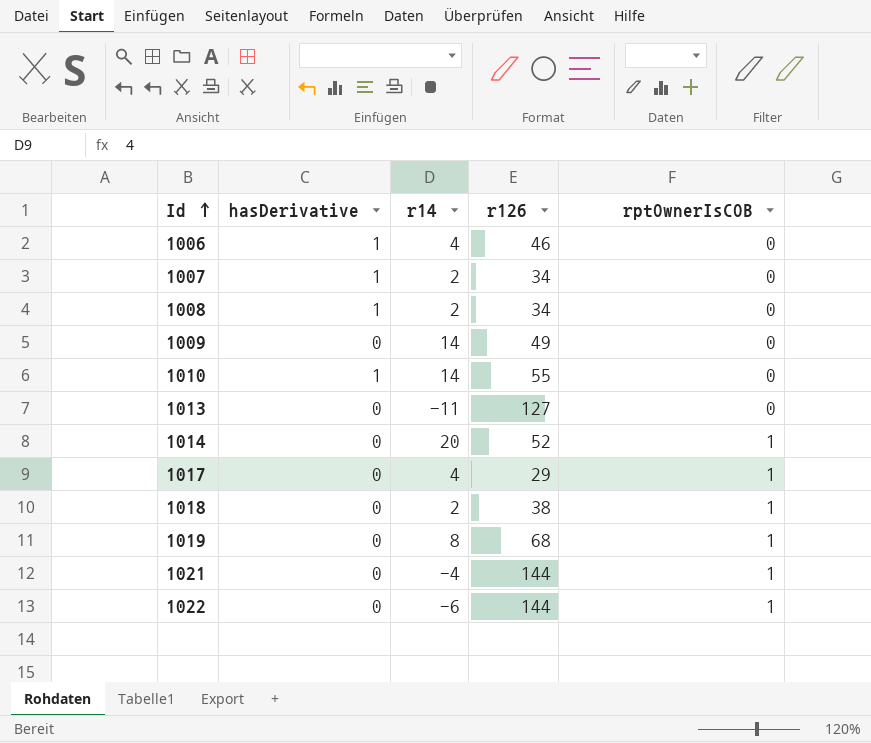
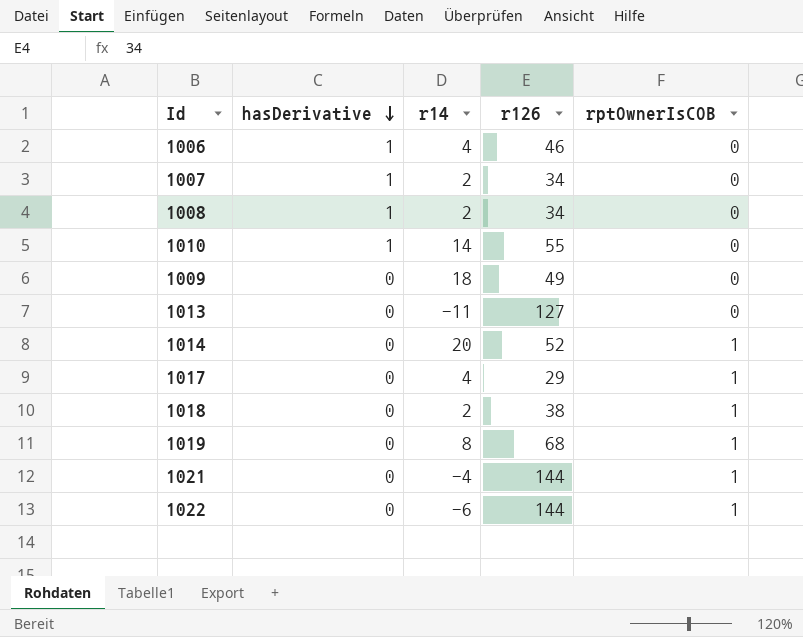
row order: Id ascending -> hasDerivative descending
1009 | r14: 14 -> 18

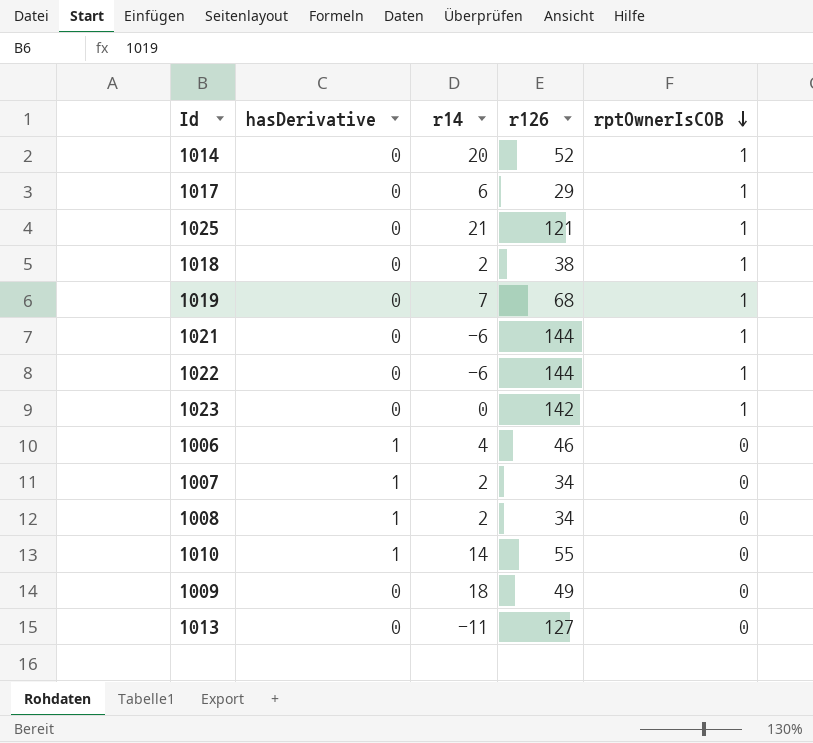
row order: hasDerivative descending -> rptOwnerIsCOB descending
1017 | r14: 4 -> 6
row 1025: none -> 0 | 21 | 121 | 1
1019 | r14: 8 -> 7
1021 | r14: -4 -> -6
row 1023: none -> 0 | 0 | 142 | 1

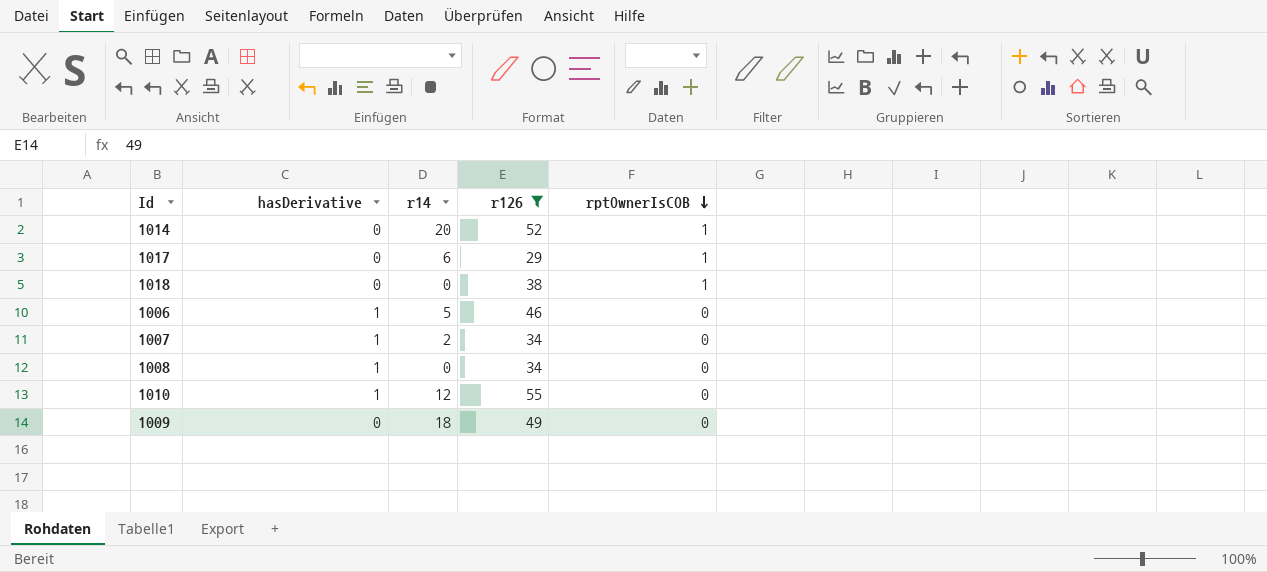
filter: none -> r126 <= 55
1018 | r14: 2 -> 0
1006 | r14: 4 -> 5
1008 | r14: 2 -> 0
1010 | r14: 14 -> 12

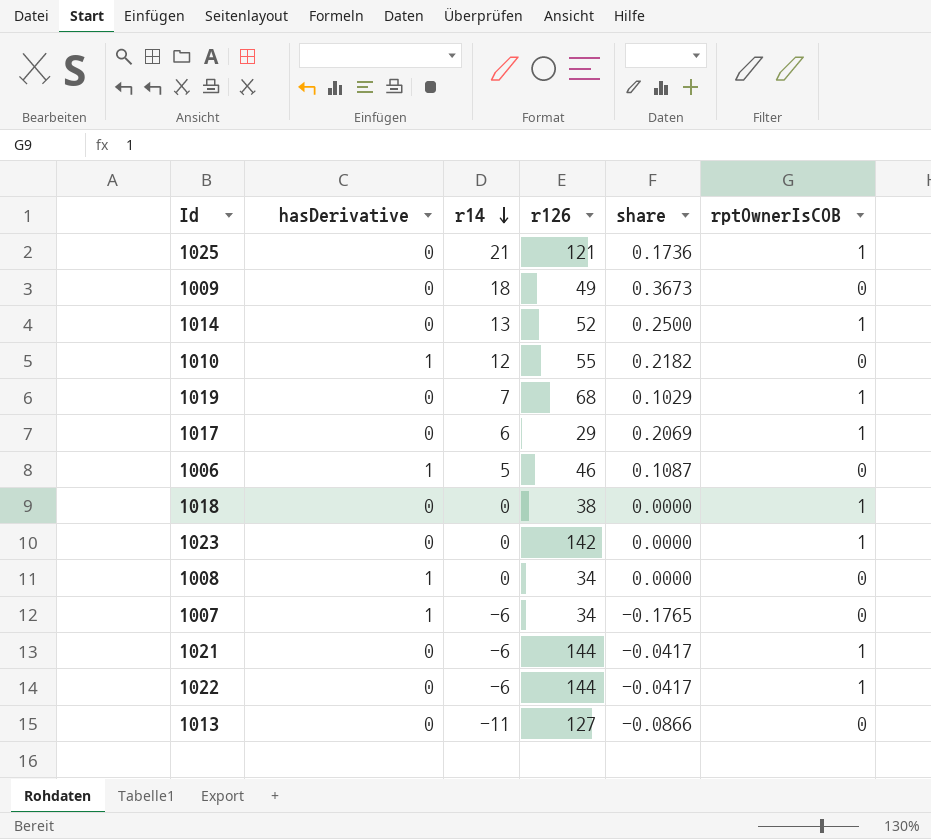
filter: r126 <= 55 -> none
row order: rptOwnerIsCOB descending -> r14 descending
column share | formula: none -> [r14] / [r126]
1014 | r14: 20 -> 13
1007 | r14: 2 -> -6

